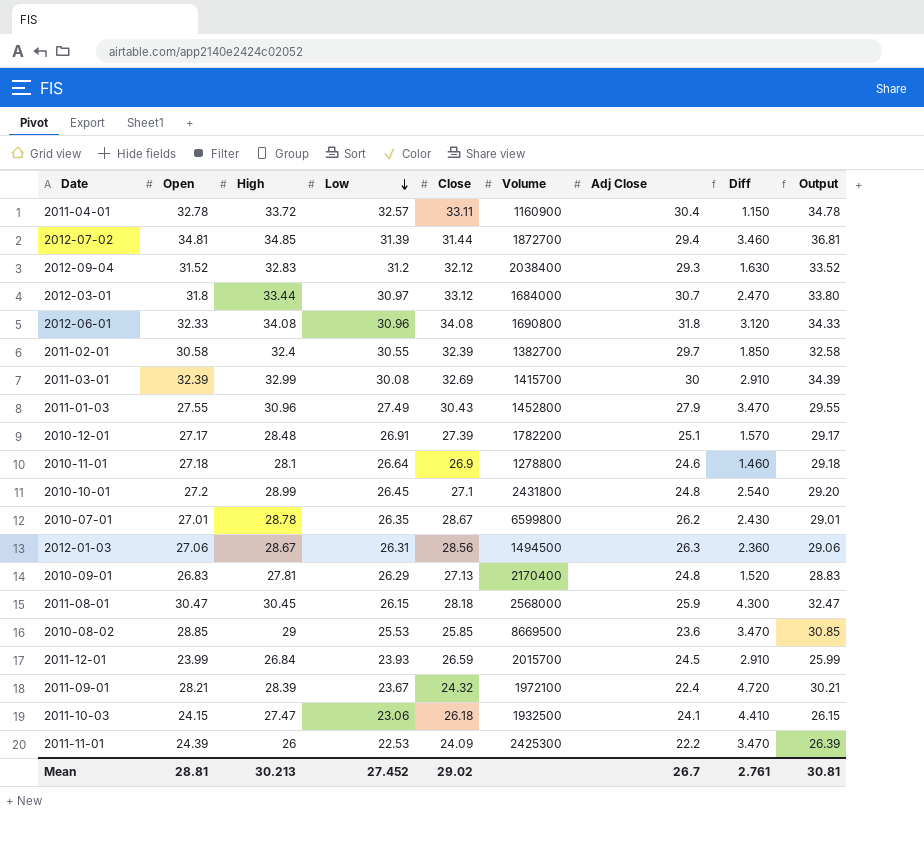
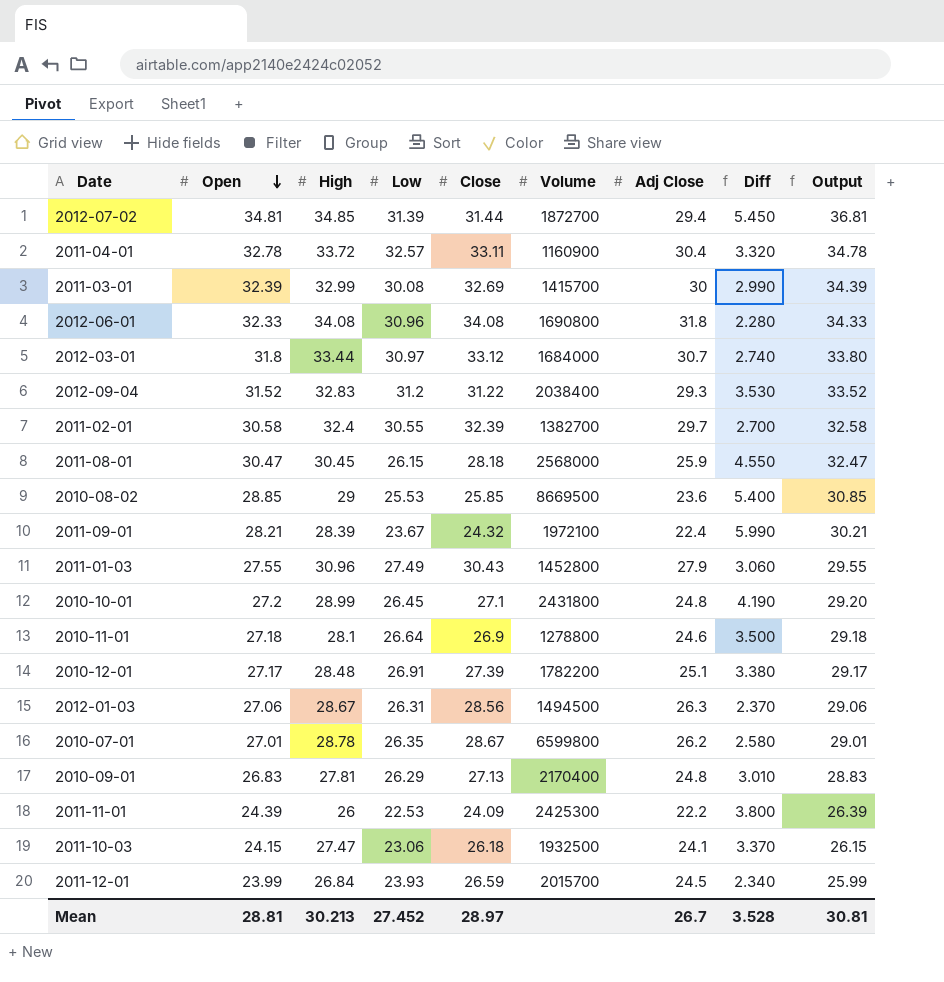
row order: Low descending -> Open descending
column Diff | formula: [High] - [Low] -> [High] - [Adj Close]
2012-09-04 | Close: 32.12 -> 31.22
Mean | Close: 29.02 -> 28.97
Mean | Diff: 2.761 -> 3.528

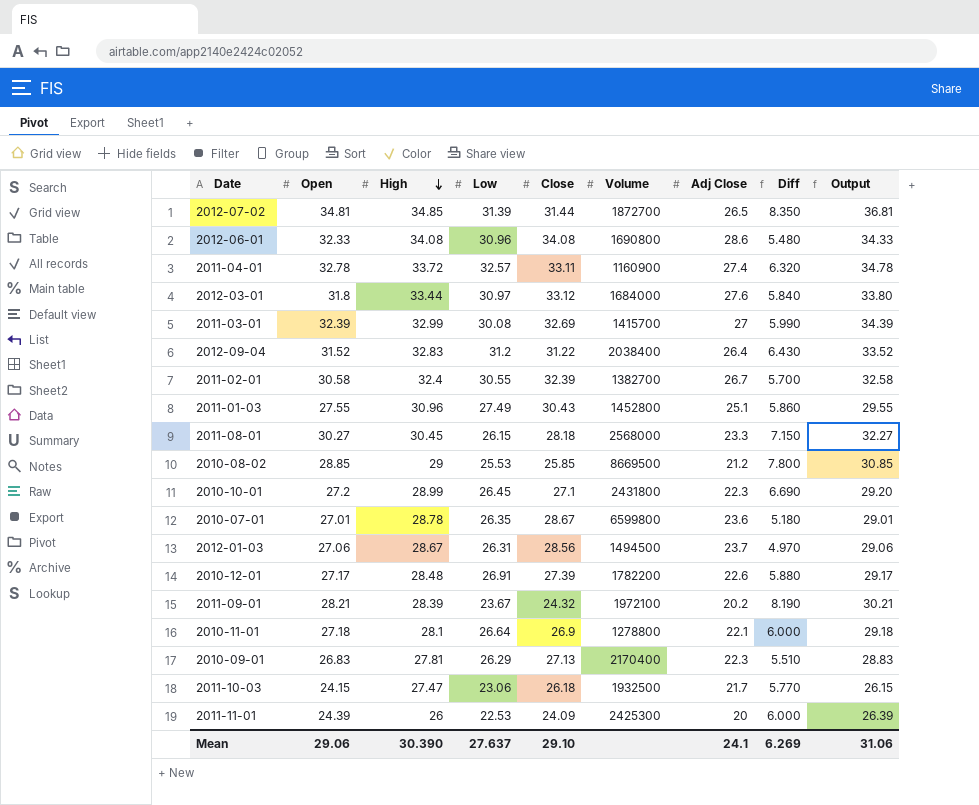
row order: Open descending -> High descending
row 2011-12-01: 23.99 | 26.84 | 23.93 | 26.59 | 2015700 | 24.5 | 2.340 | 25.99 -> none
2012-07-02 | Adj Close: 29.4 -> 26.5
2012-07-02 | Diff: 5.450 -> 8.350
2012-06-01 | Adj Close: 31.8 -> 28.6
2012-06-01 | Diff: 2.280 -> 5.480
2011-04-01 | Adj Close: 30.4 -> 27.4
2011-04-01 | Diff: 3.320 -> 6.320
2012-03-01 | Adj Close: 30.7 -> 27.6
2012-03-01 | Diff: 2.740 -> 5.840
2011-03-01 | Adj Close: 30 -> 27
2011-03-01 | Diff: 2.990 -> 5.990
2012-09-04 | Adj Close: 29.3 -> 26.4
2012-09-04 | Diff: 3.530 -> 6.430
2011-02-01 | Adj Close: 29.7 -> 26.7
2011-02-01 | Diff: 2.700 -> 5.700
2011-01-03 | Adj Close: 27.9 -> 25.1
2011-01-03 | Diff: 3.060 -> 5.860
2011-08-01 | Open: 30.47 -> 30.27
2011-08-01 | Adj Close: 25.9 -> 23.3
2011-08-01 | Diff: 4.550 -> 7.150
2011-08-01 | Output: 32.47 -> 32.27
2010-08-02 | Adj Close: 23.6 -> 21.2
2010-08-02 | Diff: 5.400 -> 7.800
2010-10-01 | Adj Close: 24.8 -> 22.3
2010-10-01 | Diff: 4.190 -> 6.690
2010-07-01 | Adj Close: 26.2 -> 23.6
2010-07-01 | Diff: 2.580 -> 5.180
2012-01-03 | Adj Close: 26.3 -> 23.7
2012-01-03 | Diff: 2.370 -> 4.970
2010-12-01 | Adj Close: 25.1 -> 22.6
2010-12-01 | Diff: 3.380 -> 5.880
2011-09-01 | Adj Close: 22.4 -> 20.2
2011-09-01 | Diff: 5.990 -> 8.190
2010-11-01 | Adj Close: 24.6 -> 22.1
2010-11-01 | Diff: 3.500 -> 6.000
2010-09-01 | Adj Close: 24.8 -> 22.3
2010-09-01 | Diff: 3.010 -> 5.510
2011-10-03 | Adj Close: 24.1 -> 21.7
2011-10-03 | Diff: 3.370 -> 5.770
2011-11-01 | Adj Close: 22.2 -> 20
2011-11-01 | Diff: 3.800 -> 6.000
Mean | Open: 28.81 -> 29.06
Mean | High: 30.213 -> 30.390
Mean | Low: 27.452 -> 27.637
Mean | Close: 28.97 -> 29.10
Mean | Adj Close: 26.7 -> 24.1
Mean | Diff: 3.528 -> 6.269
Mean | Output: 30.81 -> 31.06

